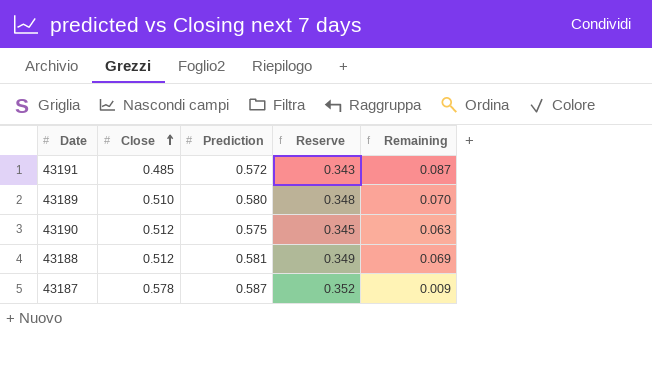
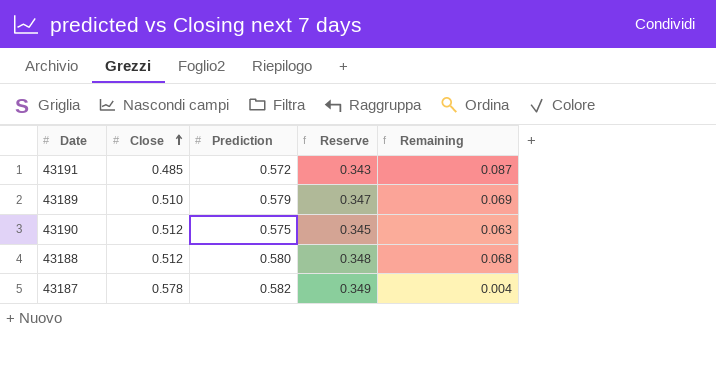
43189 | Prediction: 0.580 -> 0.579
43189 | Reserve: 0.348 -> 0.347
43189 | Remaining: 0.070 -> 0.069
43188 | Prediction: 0.581 -> 0.580
43188 | Reserve: 0.349 -> 0.348
43188 | Remaining: 0.069 -> 0.068
43187 | Prediction: 0.587 -> 0.582
43187 | Reserve: 0.352 -> 0.349
43187 | Remaining: 0.009 -> 0.004

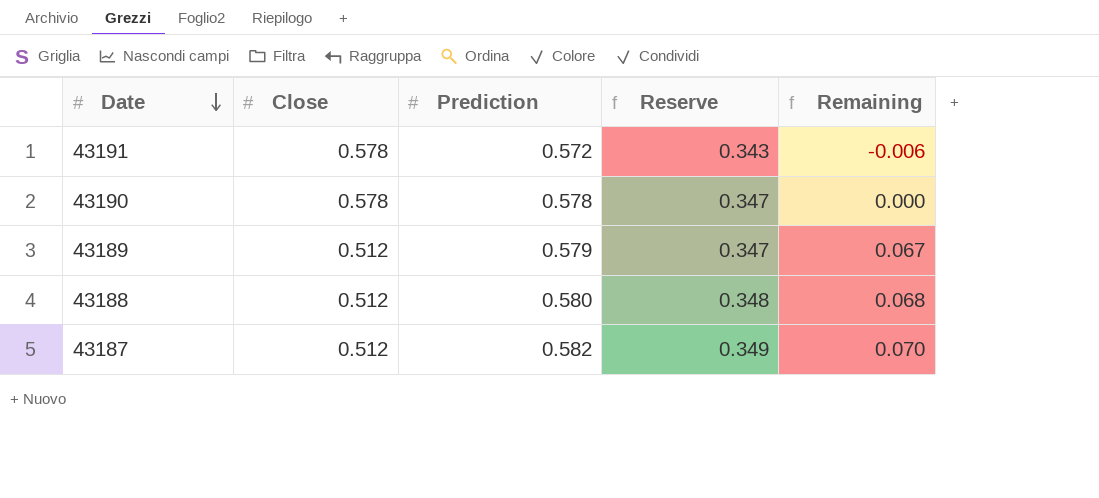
row order: Close ascending -> Date descending
43191 | Close: 0.485 -> 0.578
43191 | Remaining: 0.087 -> -0.006
43190 | Close: 0.512 -> 0.578
43190 | Prediction: 0.575 -> 0.578
43190 | Reserve: 0.345 -> 0.347
43190 | Remaining: 0.063 -> 0.000
43189 | Close: 0.510 -> 0.512
43189 | Remaining: 0.069 -> 0.067
43187 | Close: 0.578 -> 0.512
43187 | Remaining: 0.004 -> 0.070

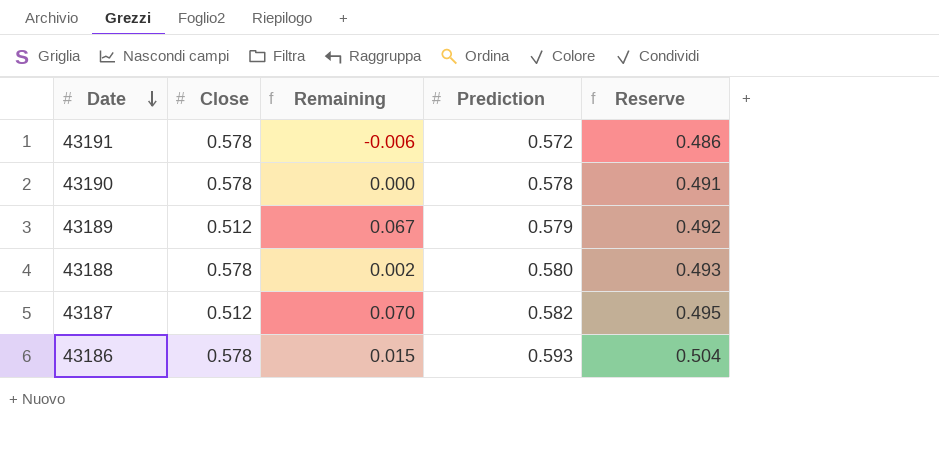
column Remaining | position: 5 -> 3
column Reserve | formula: [Prediction] * 0.6 -> [Prediction] * 0.85
43188 | Close: 0.512 -> 0.578
43188 | Remaining: 0.068 -> 0.002
row 43186: none -> 0.578 | 0.015 | 0.593 | 0.504

